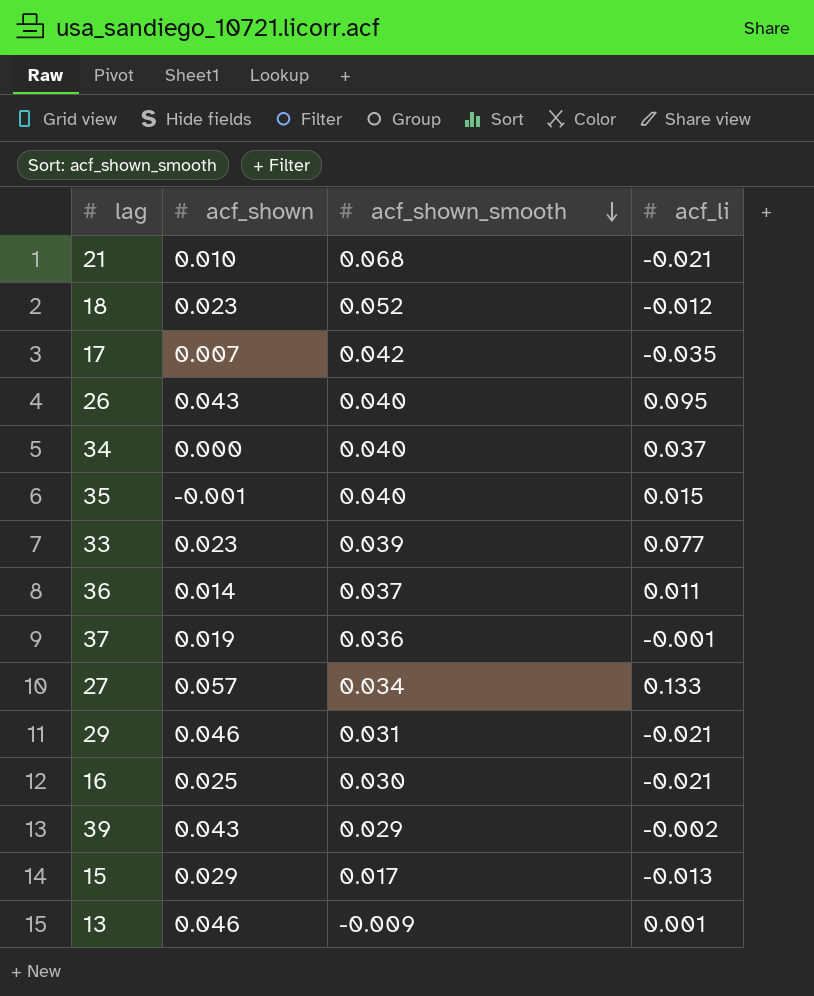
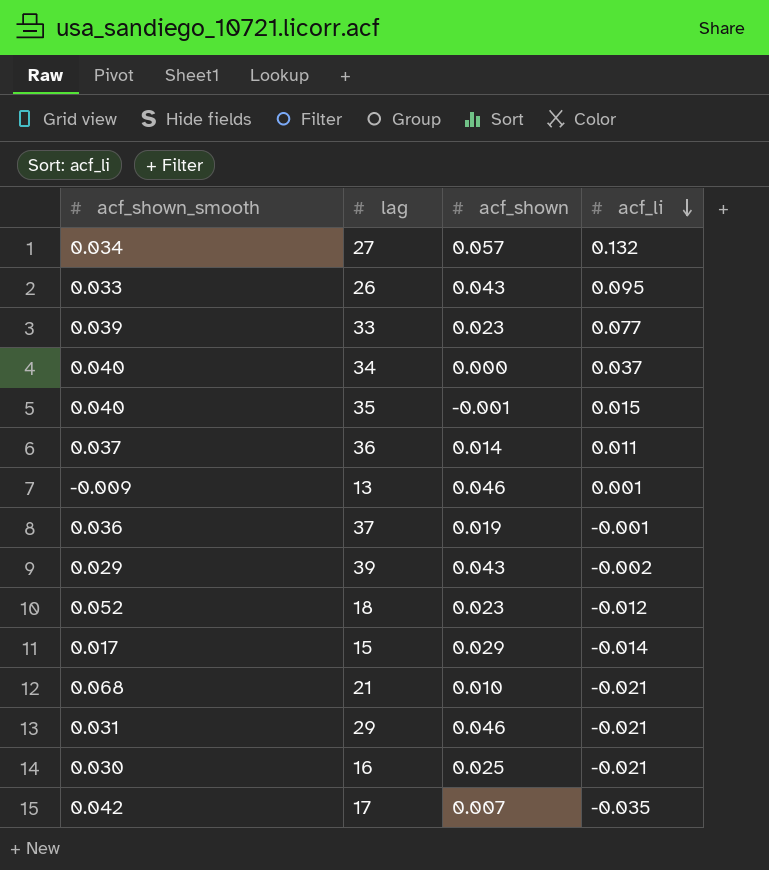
row order: acf_shown_smooth descending -> acf_li descending
column acf_shown_smooth | position: 3 -> 1
27 | acf_li: 0.133 -> 0.132
26 | acf_shown_smooth: 0.040 -> 0.033
15 | acf_li: -0.013 -> -0.014

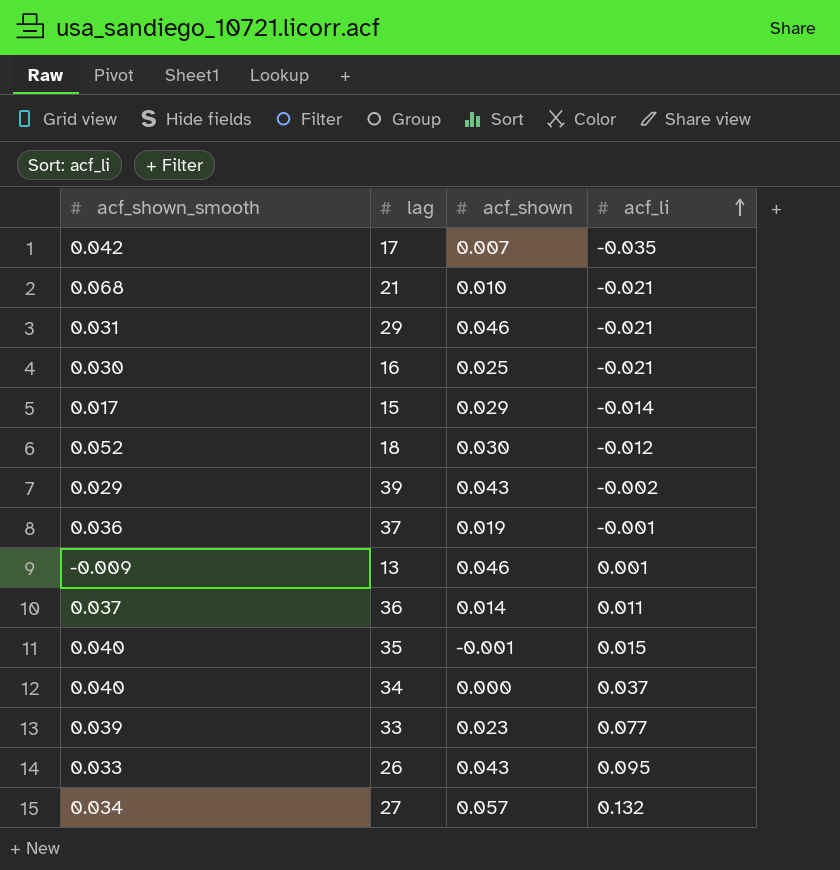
row order: acf_li descending -> acf_li ascending
18 | acf_shown: 0.023 -> 0.030

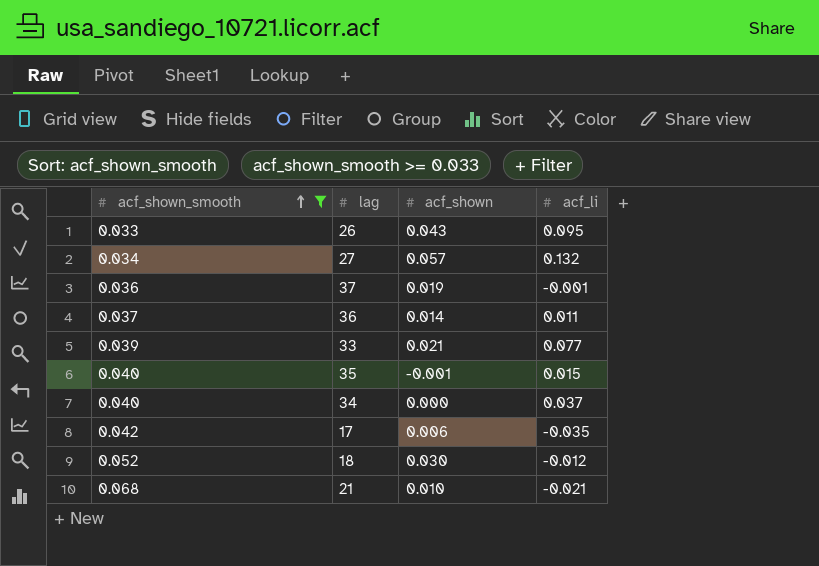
filter: none -> acf_shown_smooth >= 0.033
row order: acf_li ascending -> acf_shown_smooth ascending
33 | acf_shown: 0.023 -> 0.021
17 | acf_shown: 0.007 -> 0.006

